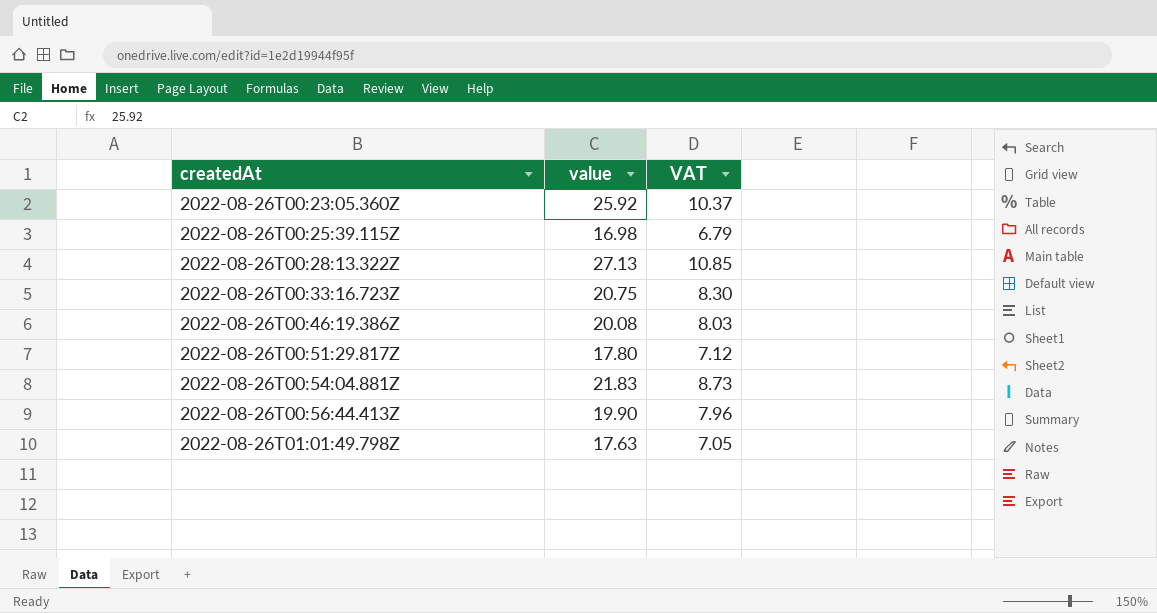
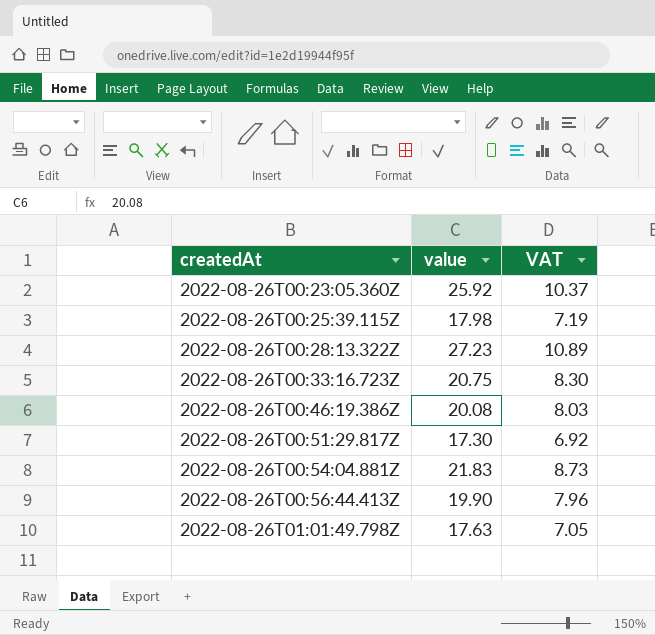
2022-08-26T00:25:39.115Z | value: 16.98 -> 17.98
2022-08-26T00:25:39.115Z | VAT: 6.79 -> 7.19
2022-08-26T00:28:13.322Z | value: 27.13 -> 27.23
2022-08-26T00:28:13.322Z | VAT: 10.85 -> 10.89
2022-08-26T00:51:29.817Z | value: 17.80 -> 17.30
2022-08-26T00:51:29.817Z | VAT: 7.12 -> 6.92

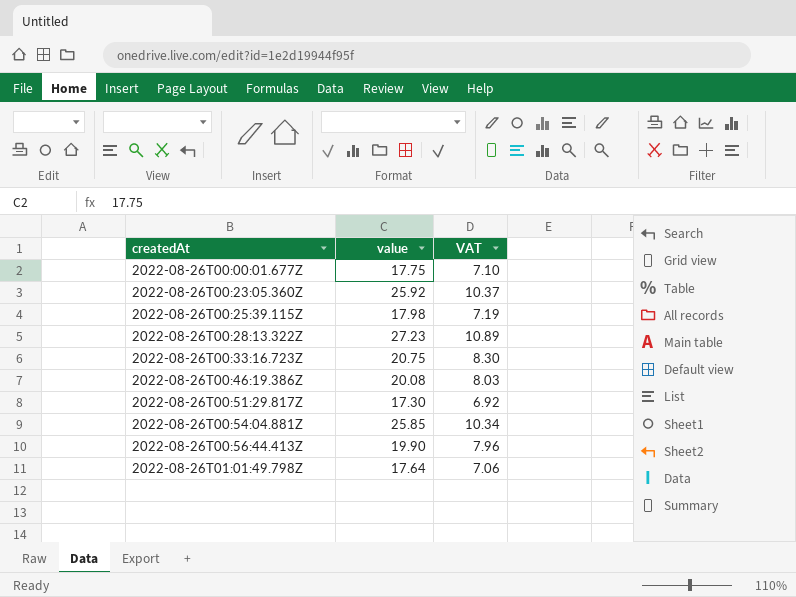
row 2022-08-26T00:00:01.677Z: none -> 17.75 | 7.10
2022-08-26T00:54:04.881Z | value: 21.83 -> 25.85
2022-08-26T00:54:04.881Z | VAT: 8.73 -> 10.34
2022-08-26T01:01:49.798Z | value: 17.63 -> 17.64
2022-08-26T01:01:49.798Z | VAT: 7.05 -> 7.06

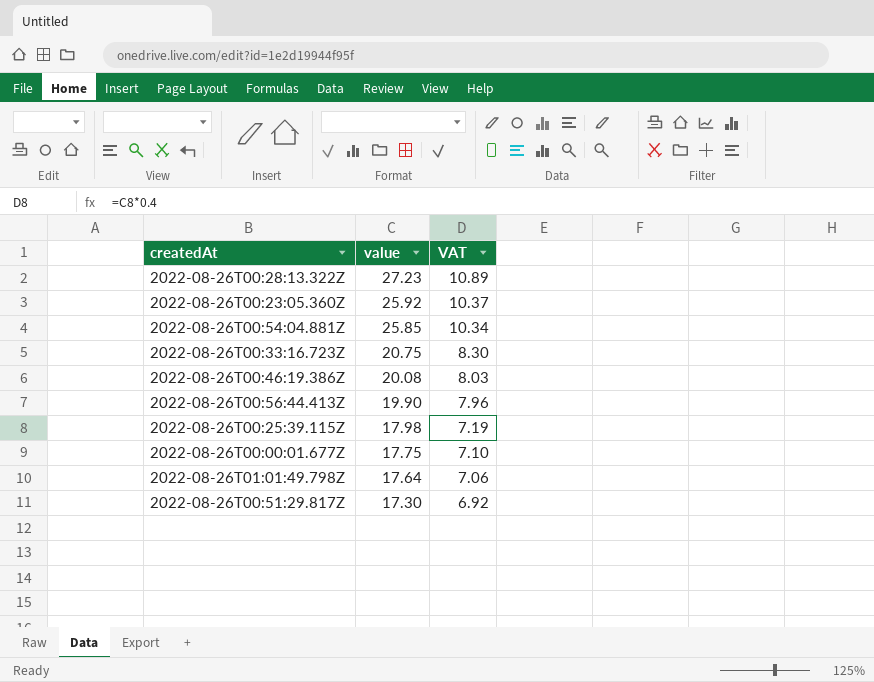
row order: createdAt ascending -> value descending

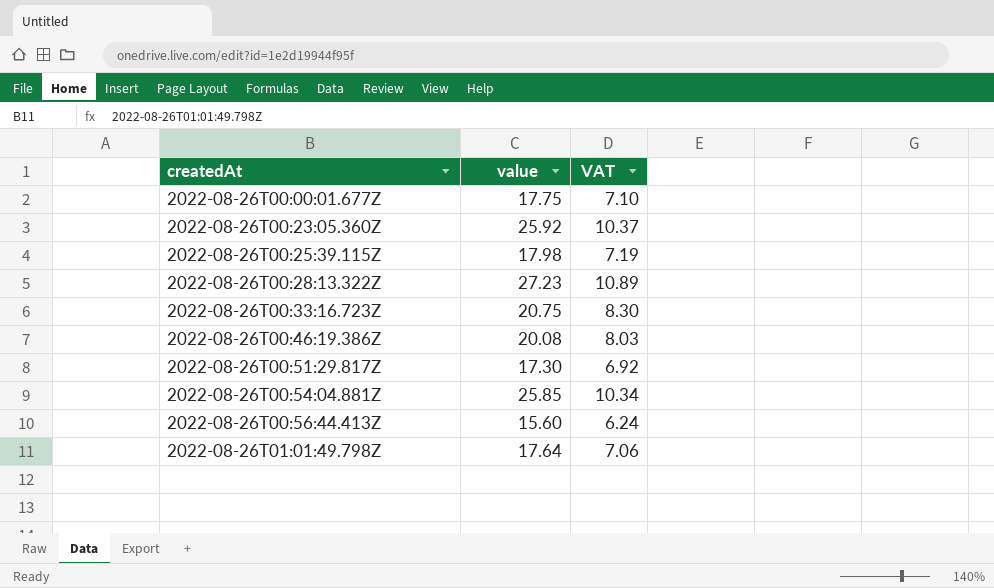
row order: value descending -> createdAt ascending
2022-08-26T00:56:44.413Z | value: 19.90 -> 15.60
2022-08-26T00:56:44.413Z | VAT: 7.96 -> 6.24

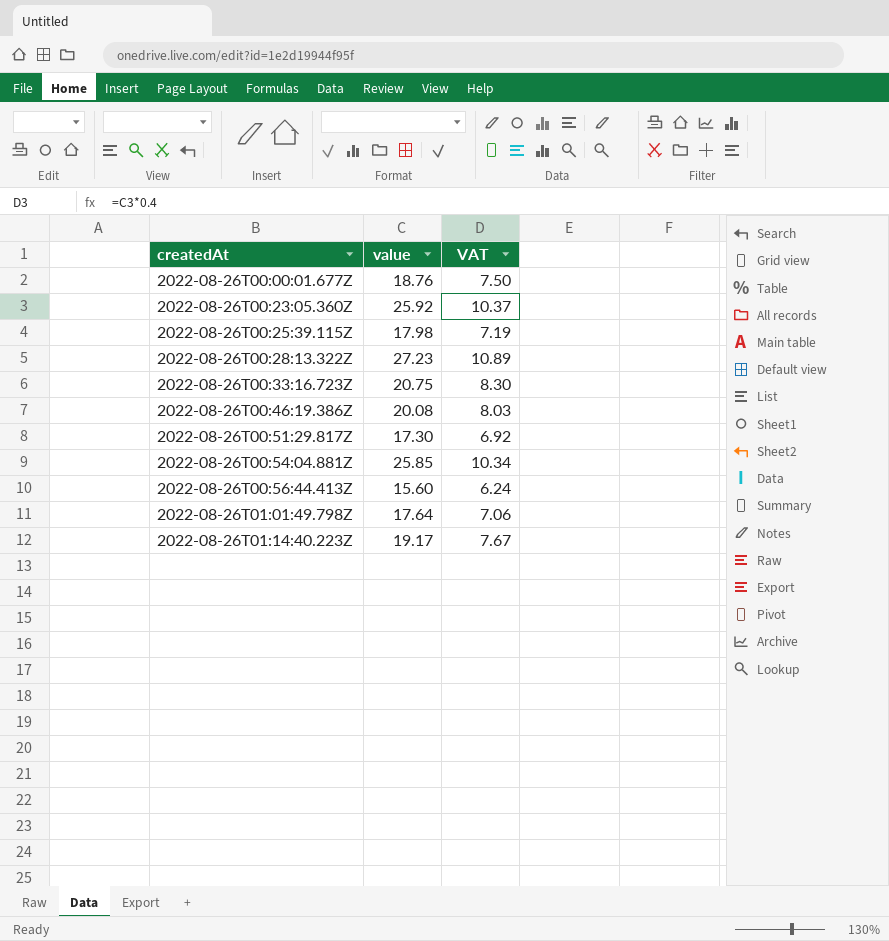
2022-08-26T00:00:01.677Z | value: 17.75 -> 18.76
2022-08-26T00:00:01.677Z | VAT: 7.10 -> 7.50
row 2022-08-26T01:14:40.223Z: none -> 19.17 | 7.67

